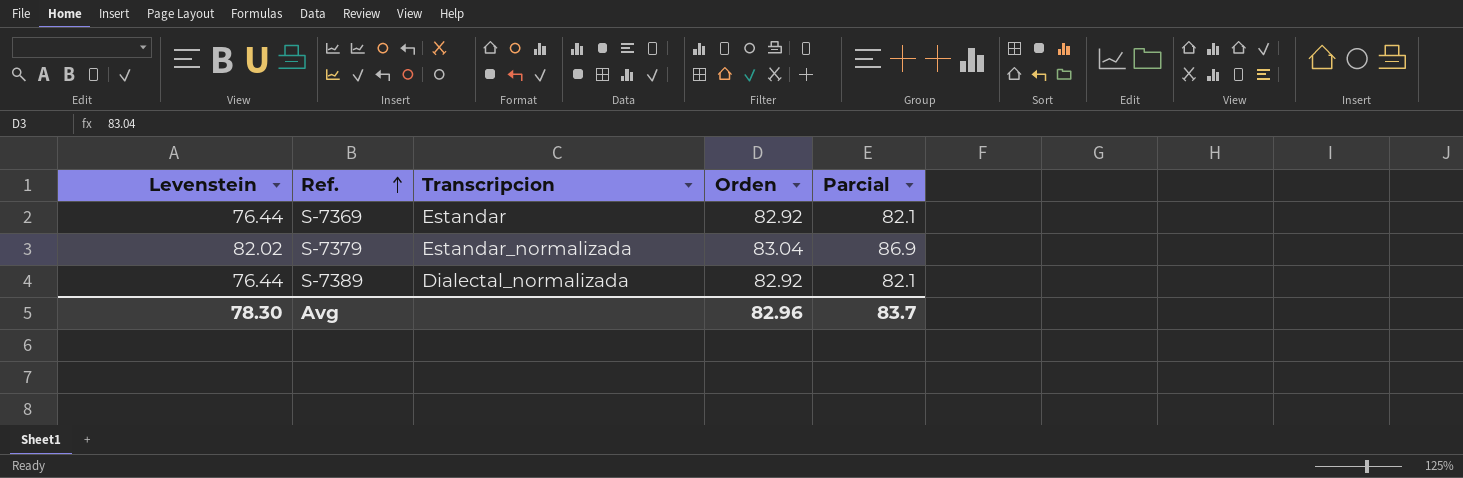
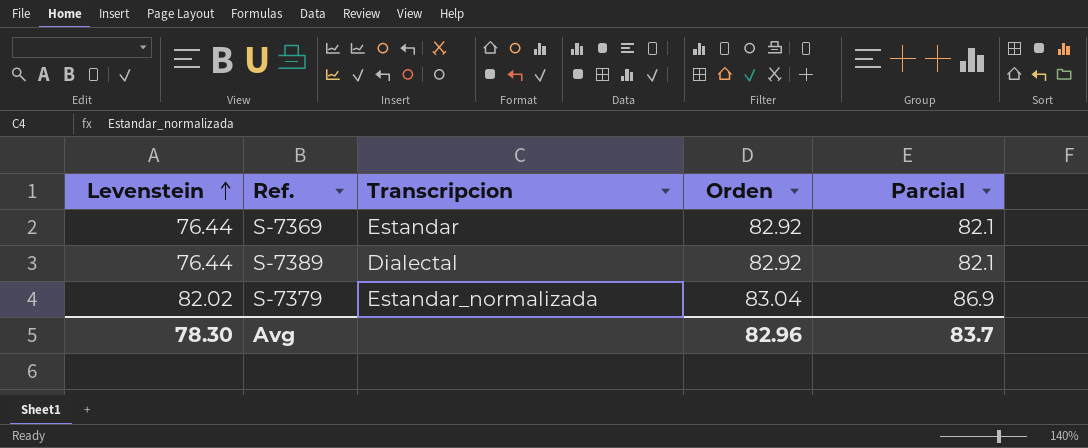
row order: Ref. ascending -> Levenstein ascending
S-7389 | Transcripcion: Dialectal_normalizada -> Dialectal

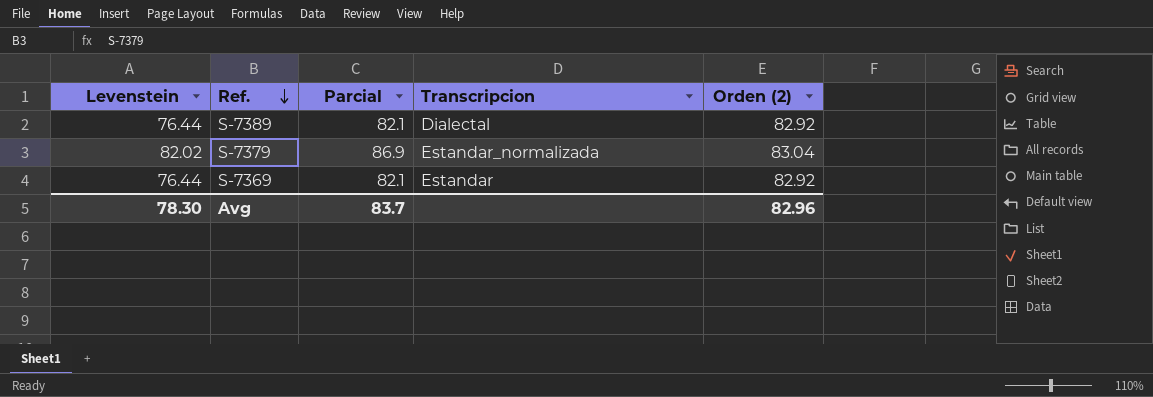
row order: Levenstein ascending -> Ref. descending
column Parcial | position: 5 -> 3
column name: Orden -> Orden (2)

